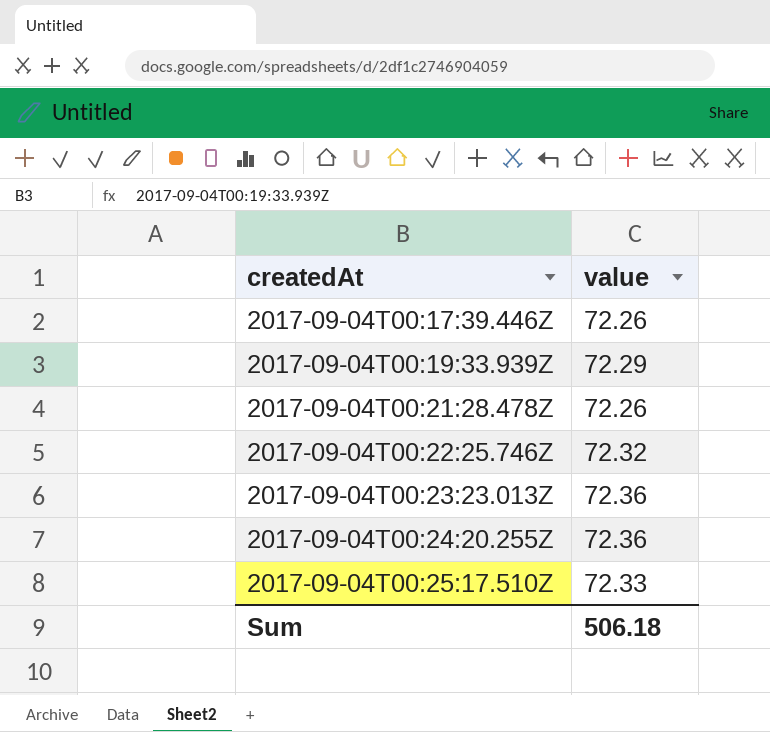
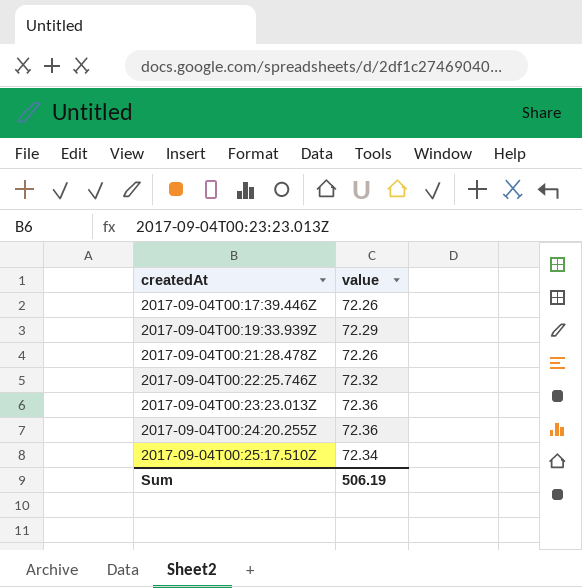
2017-09-04T00:25:17.510Z | value: 72.33 -> 72.34
Sum | value: 506.18 -> 506.19

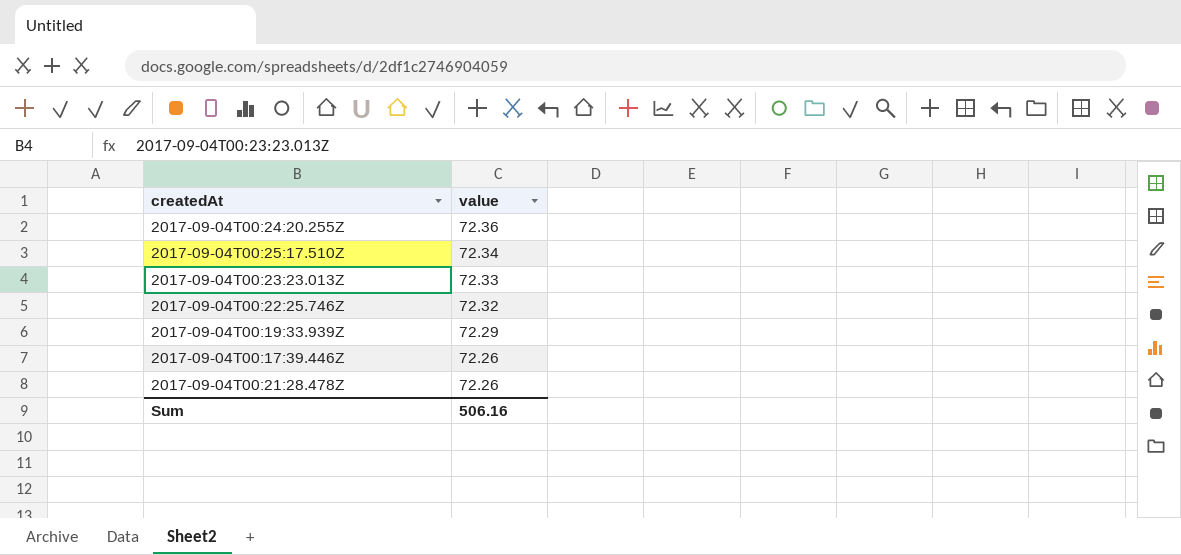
row order: createdAt ascending -> value descending
2017-09-04T00:23:23.013Z | value: 72.36 -> 72.33
Sum | value: 506.19 -> 506.16

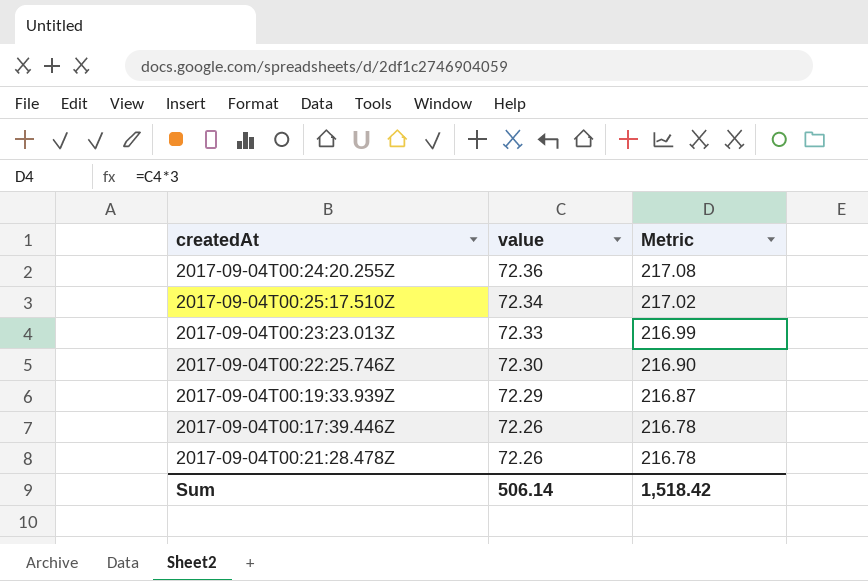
column Metric | formula: none -> [value] * 3
2017-09-04T00:22:25.746Z | value: 72.32 -> 72.30
Sum | value: 506.16 -> 506.14

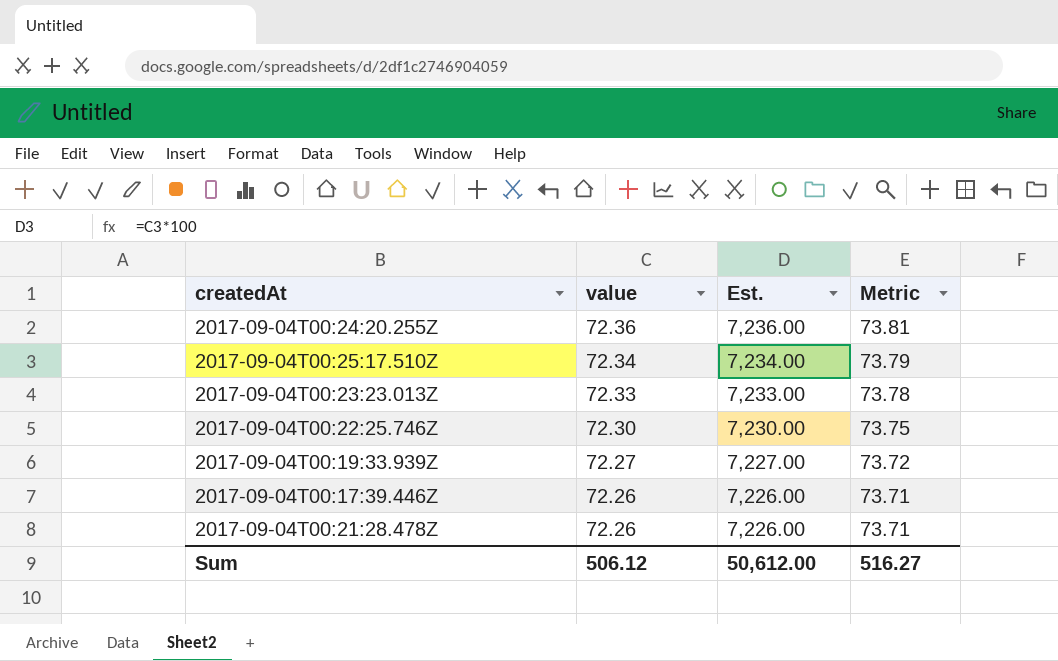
column Est. | formula: none -> [value] * 100
column Metric | formula: [value] * 3 -> [value] * 1.02
2017-09-04T00:19:33.939Z | value: 72.29 -> 72.27
Sum | value: 506.14 -> 506.12
Sum | Metric: 1,518.42 -> 516.27

